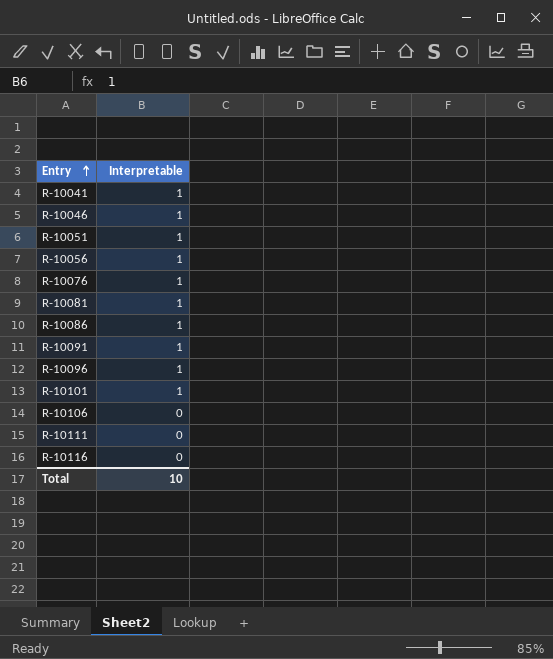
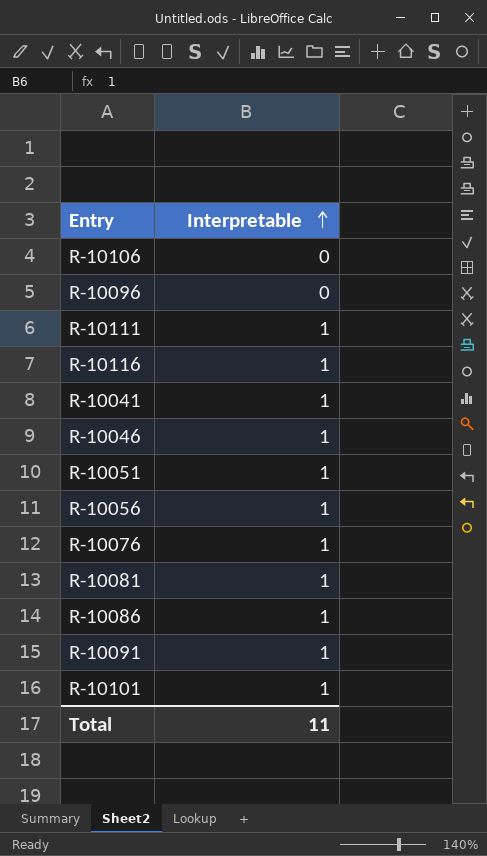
row order: Entry ascending -> Interpretable ascending
R-10096 | Interpretable: 1 -> 0
R-10111 | Interpretable: 0 -> 1
R-10116 | Interpretable: 0 -> 1
Total | Interpretable: 10 -> 11

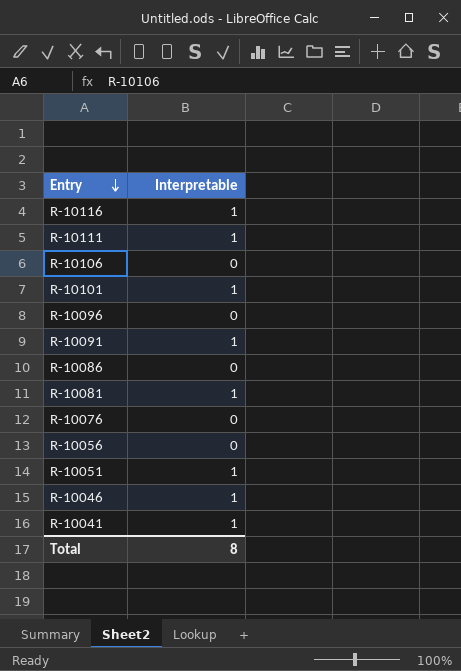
row order: Interpretable ascending -> Entry descending
R-10086 | Interpretable: 1 -> 0
R-10076 | Interpretable: 1 -> 0
R-10056 | Interpretable: 1 -> 0
Total | Interpretable: 11 -> 8

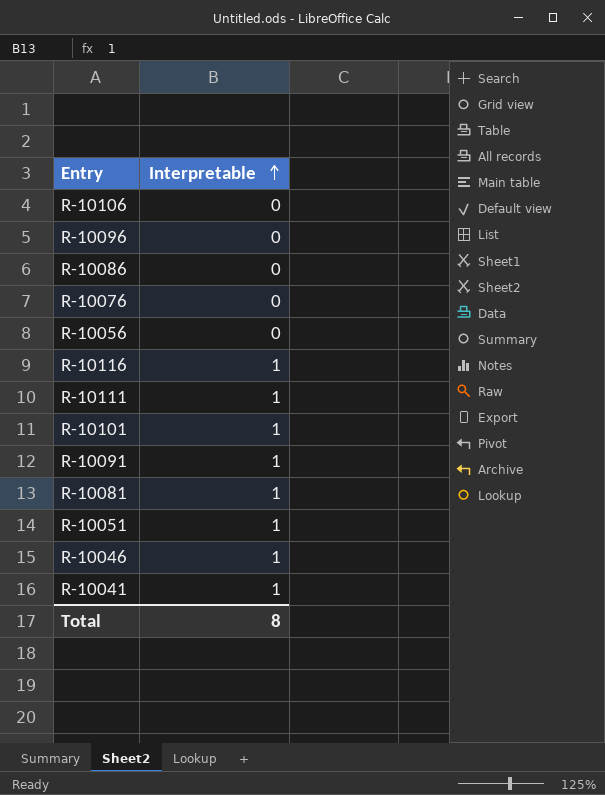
row order: Entry descending -> Interpretable ascending

